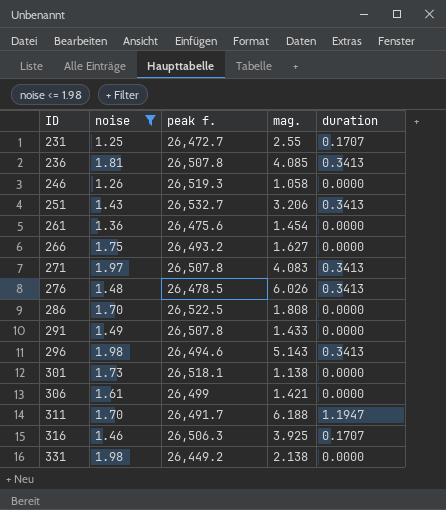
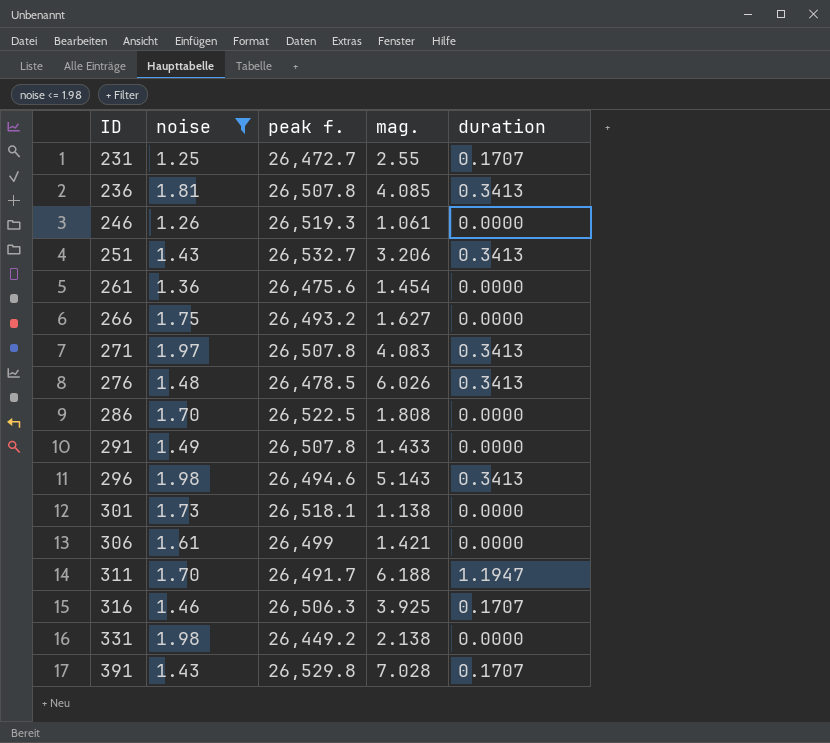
246 | mag.: 1.058 -> 1.061
row 391: none -> 1.43 | 26,529.8 | 7.028 | 0.1707

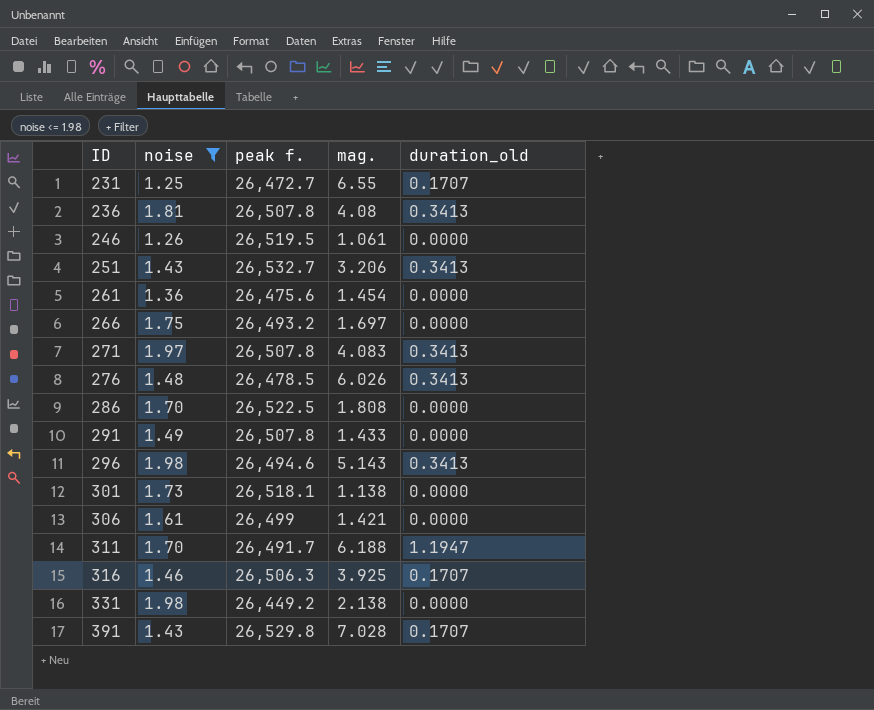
column name: duration -> duration_old
231 | mag.: 2.55 -> 6.55
236 | mag.: 4.085 -> 4.08
246 | peak f.: 26,519.3 -> 26,519.5
266 | mag.: 1.627 -> 1.697

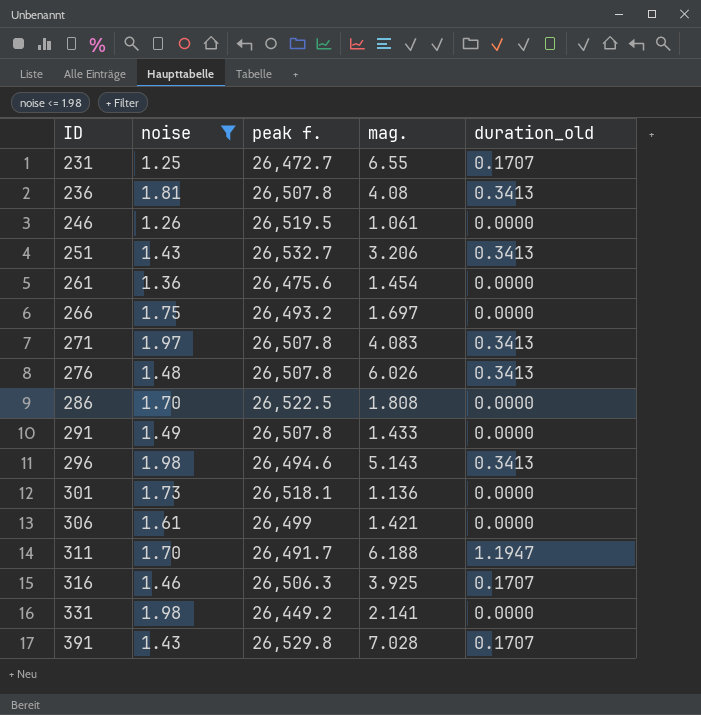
276 | peak f.: 26,478.5 -> 26,507.8
301 | mag.: 1.138 -> 1.136
331 | mag.: 2.138 -> 2.141

